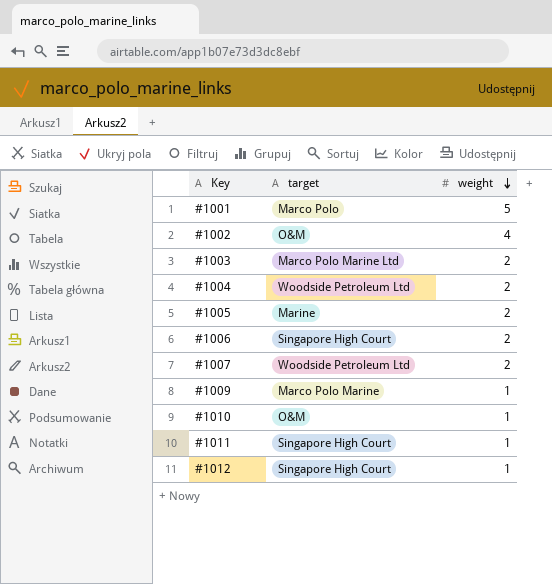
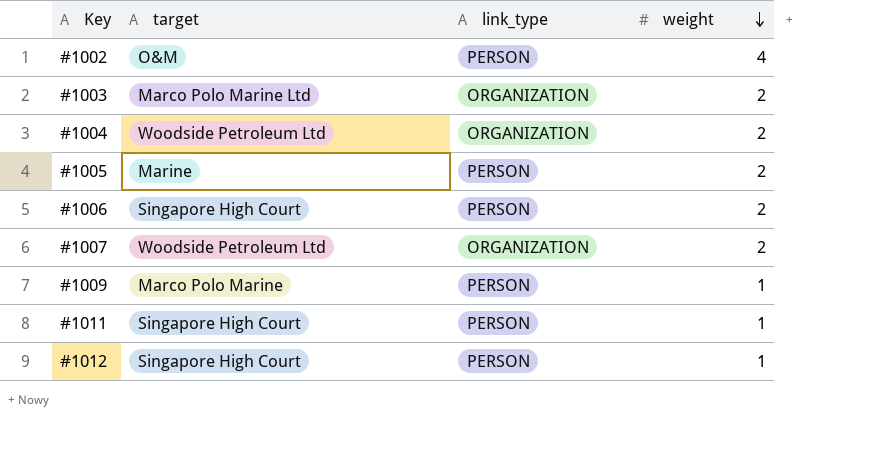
column link_type | position: none -> 3
row #1001: Marco Polo | 5 -> none
row #1010: O&M | 1 -> none

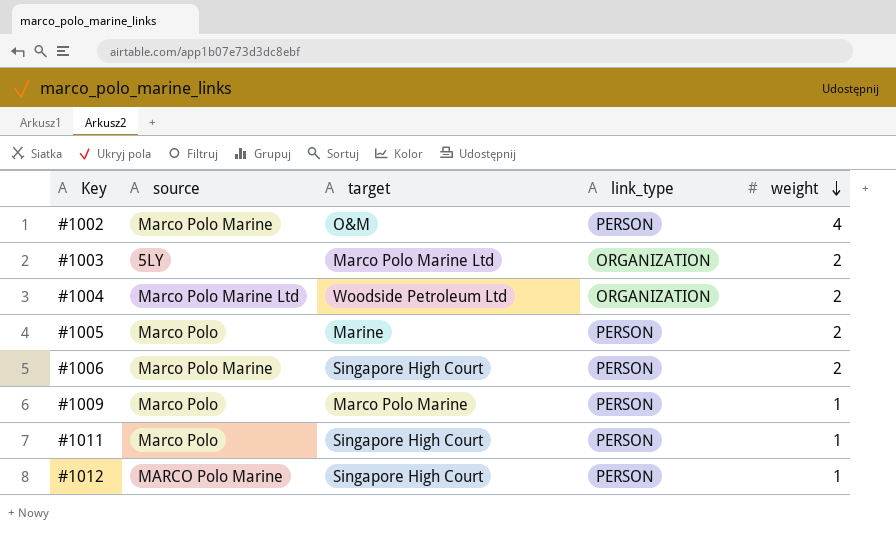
column source | position: none -> 2
row #1007: Woodside Petroleum Ltd | ORGANIZATION | 2 -> none

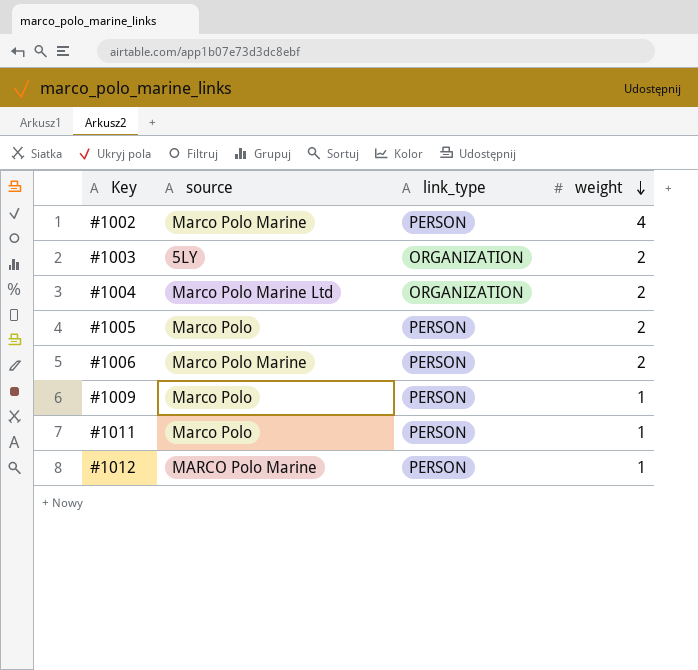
column target | position: 3 -> none

